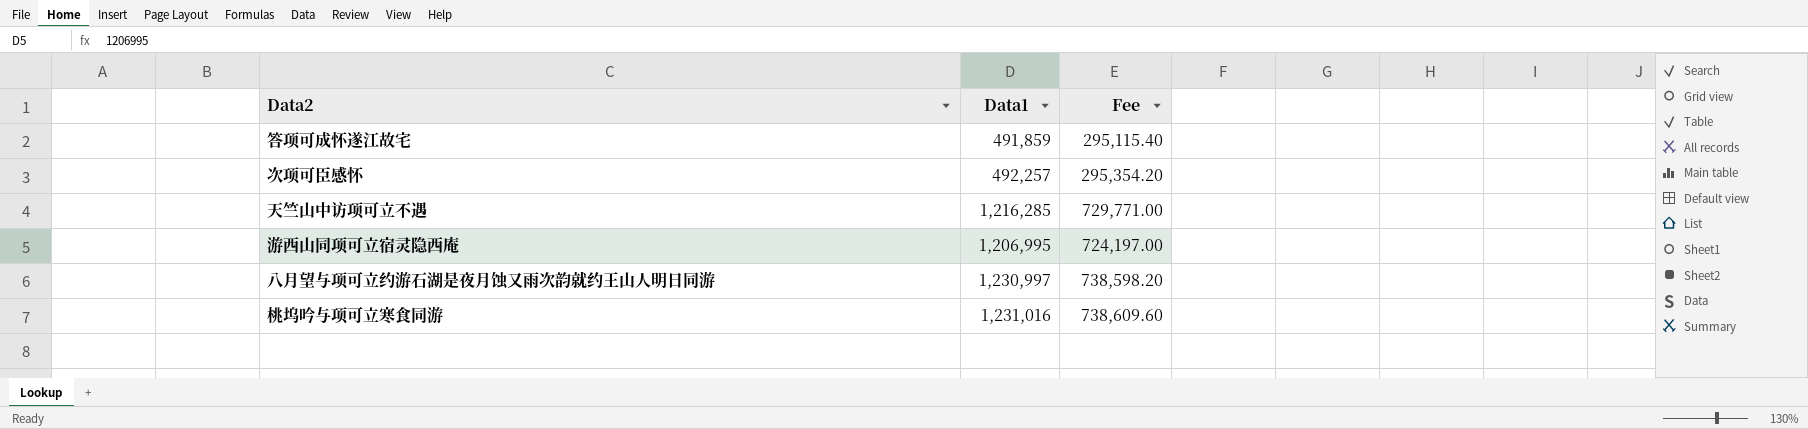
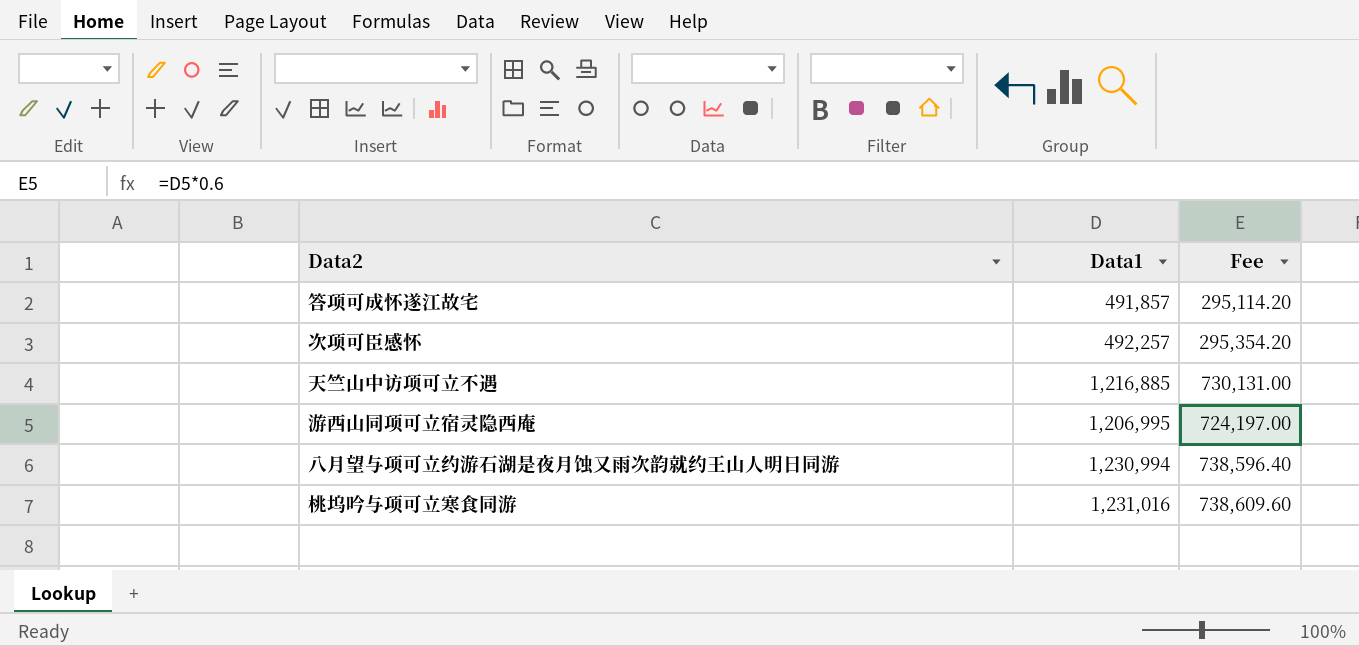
答项可成怀遂江故宅 | Data1: 491,859 -> 491,857
答项可成怀遂江故宅 | Fee: 295,115.40 -> 295,114.20
天竺山中访项可立不遇 | Data1: 1,216,285 -> 1,216,885
天竺山中访项可立不遇 | Fee: 729,771.00 -> 730,131.00
八月望与项可立约游石湖是夜月蚀又雨次韵就约王山人明日同游 | Data1: 1,230,997 -> 1,230,994
八月望与项可立约游石湖是夜月蚀又雨次韵就约王山人明日同游 | Fee: 738,598.20 -> 738,596.40

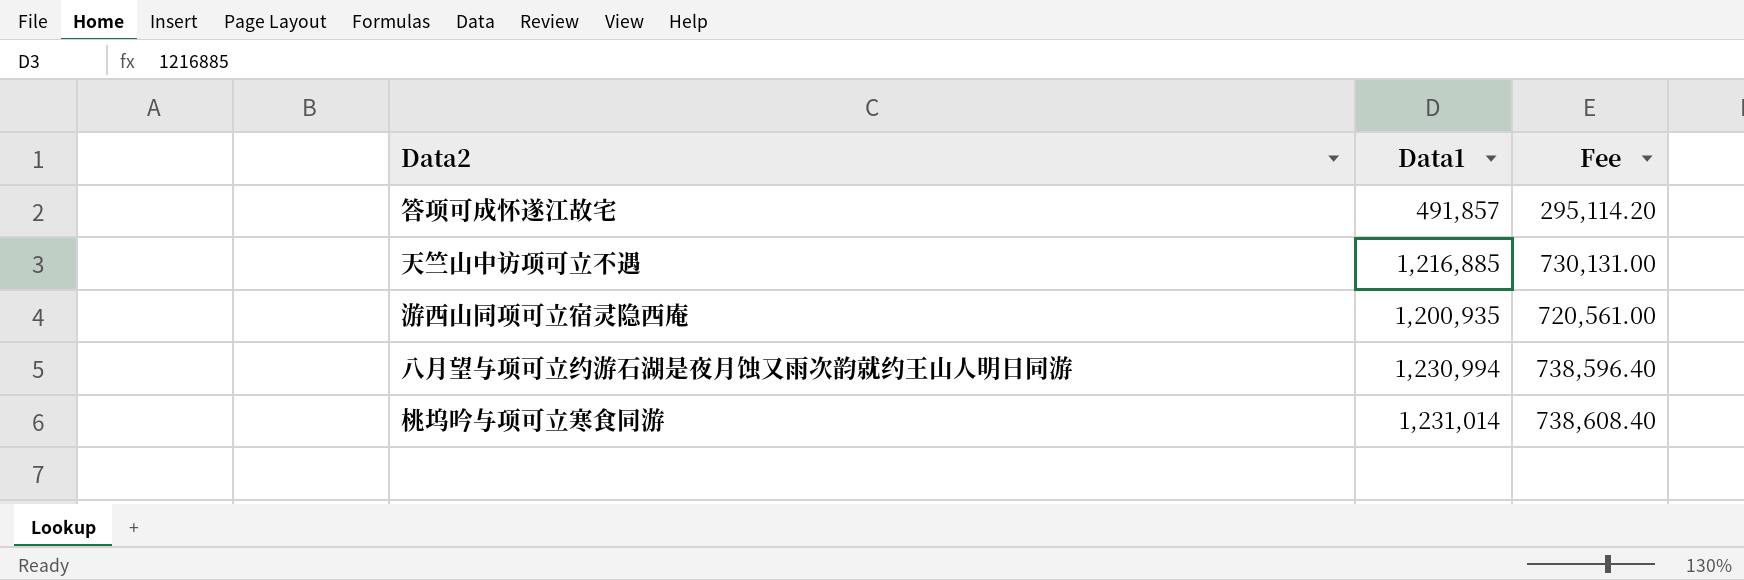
row 次项可臣感怀: 492,257 | 295,354.20 -> none
游西山同项可立宿灵隐西庵 | Data1: 1,206,995 -> 1,200,935
游西山同项可立宿灵隐西庵 | Fee: 724,197.00 -> 720,561.00
桃坞吟与项可立寒食同游 | Data1: 1,231,016 -> 1,231,014
桃坞吟与项可立寒食同游 | Fee: 738,609.60 -> 738,608.40

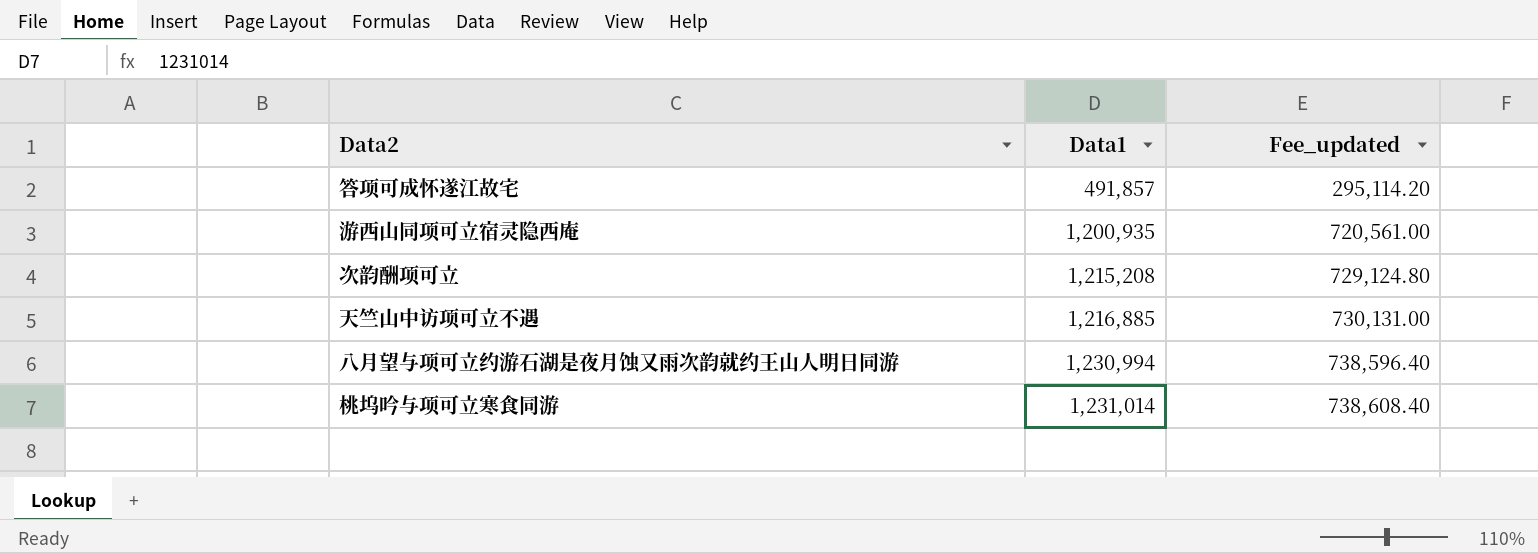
row order: none -> Data1 ascending
column name: Fee -> Fee_updated
row 次韵酬项可立: none -> 1,215,208 | 729,124.80

